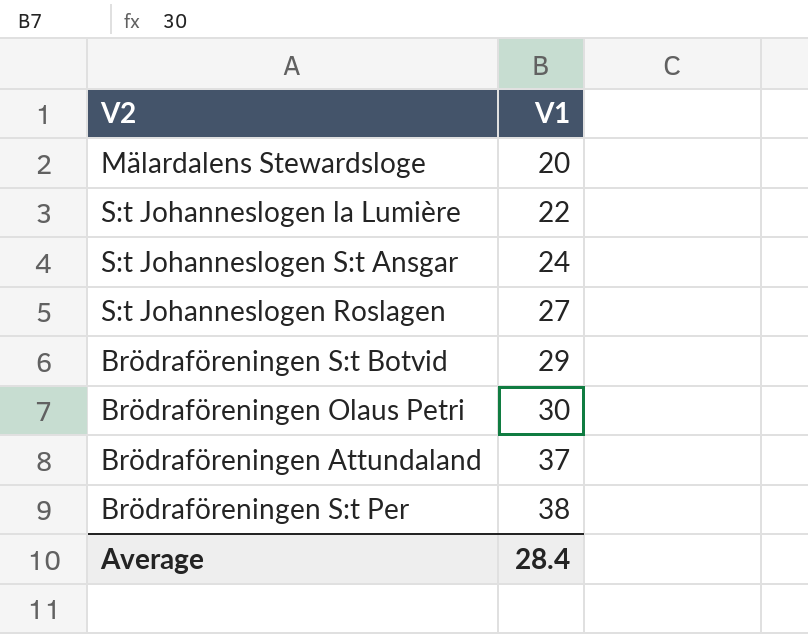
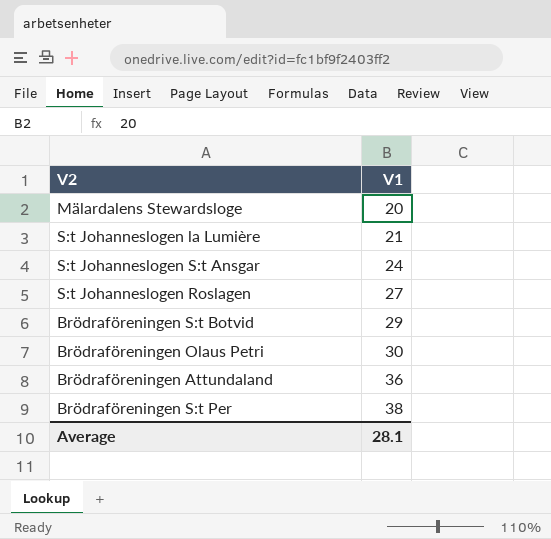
S:t Johanneslogen la Lumière | V1: 22 -> 21
Brödraföreningen Attundaland | V1: 37 -> 36
Average | V1: 28.4 -> 28.1

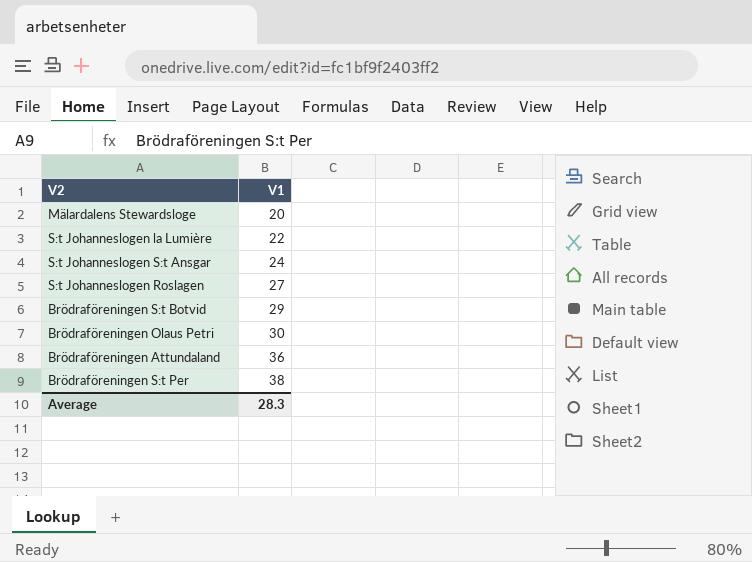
S:t Johanneslogen la Lumière | V1: 21 -> 22
Average | V1: 28.1 -> 28.3

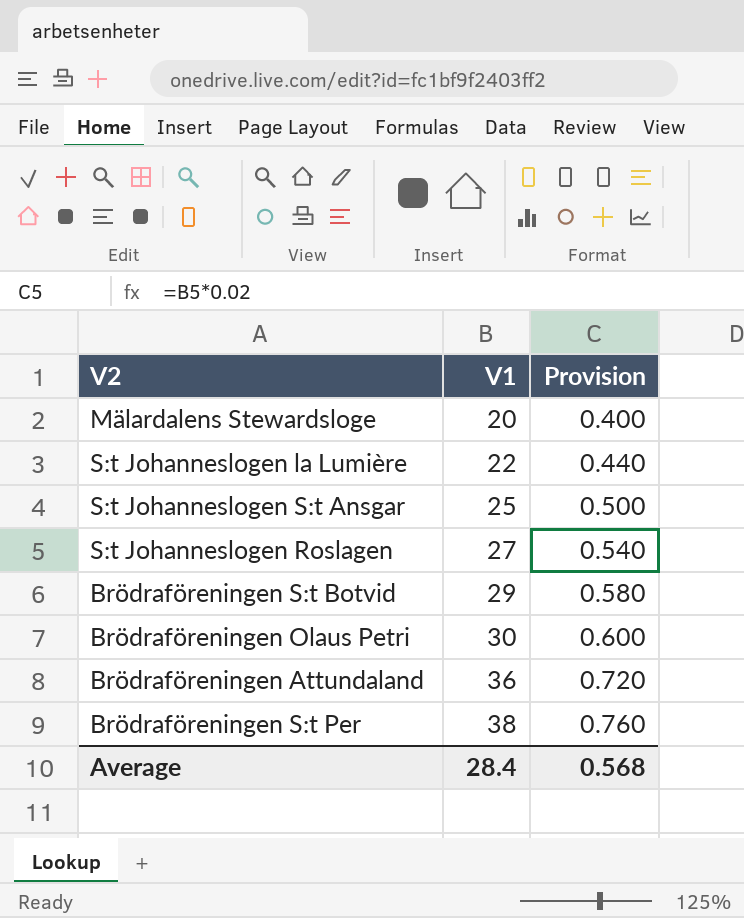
column Provision | formula: none -> [V1] * 0.02
S:t Johanneslogen S:t Ansgar | V1: 24 -> 25
Average | V1: 28.3 -> 28.4

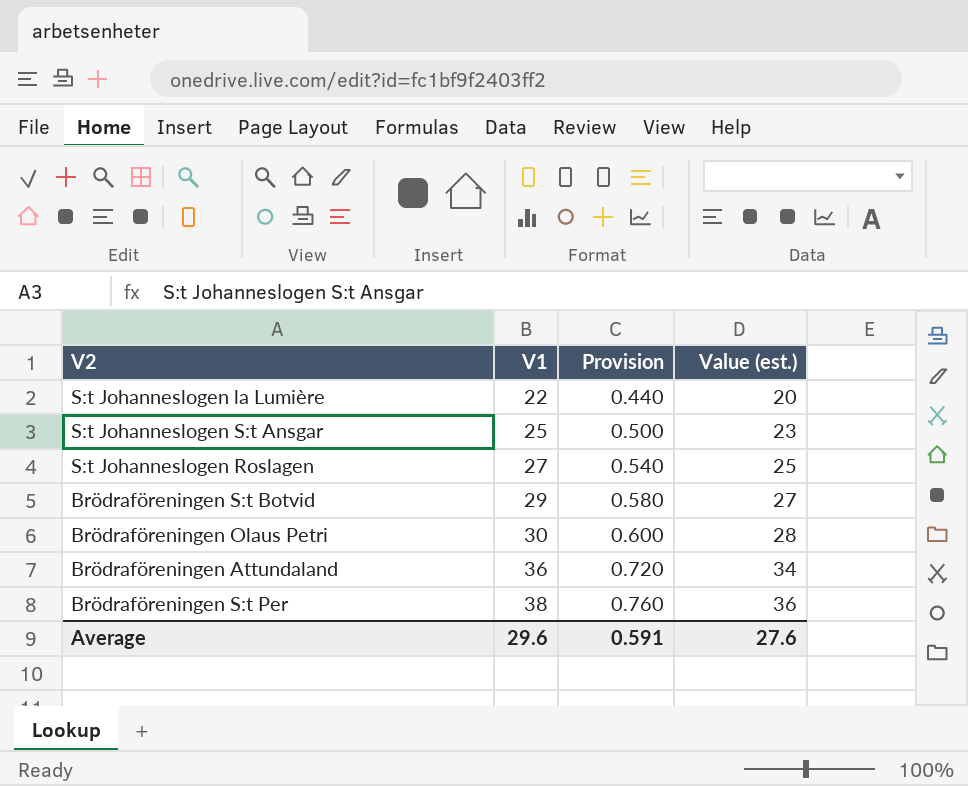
column Value (est.) | formula: none -> [V1] - 2
row Mälardalens Stewardsloge: 20 | 0.400 -> none
Average | V1: 28.4 -> 29.6
Average | Provision: 0.568 -> 0.591

